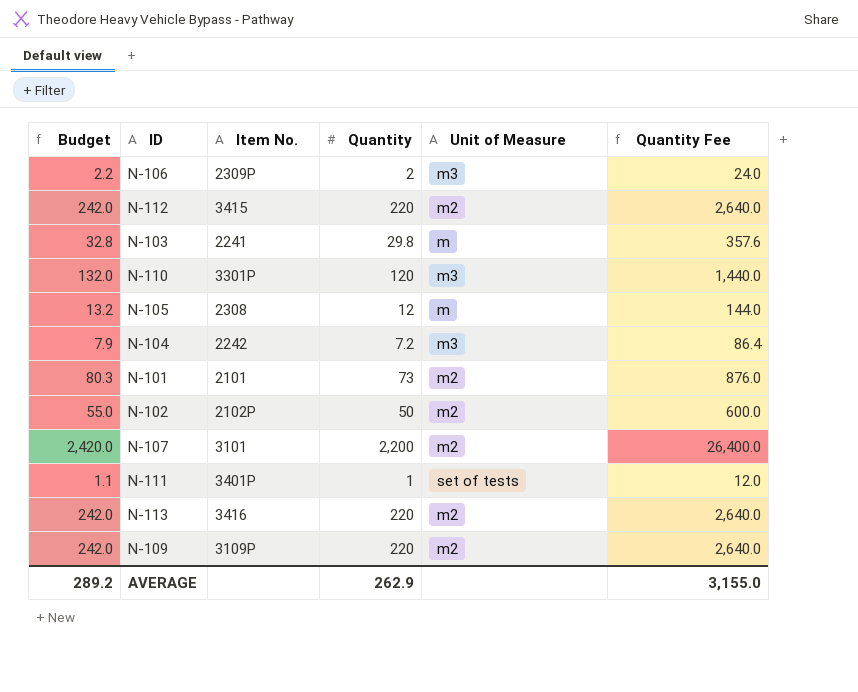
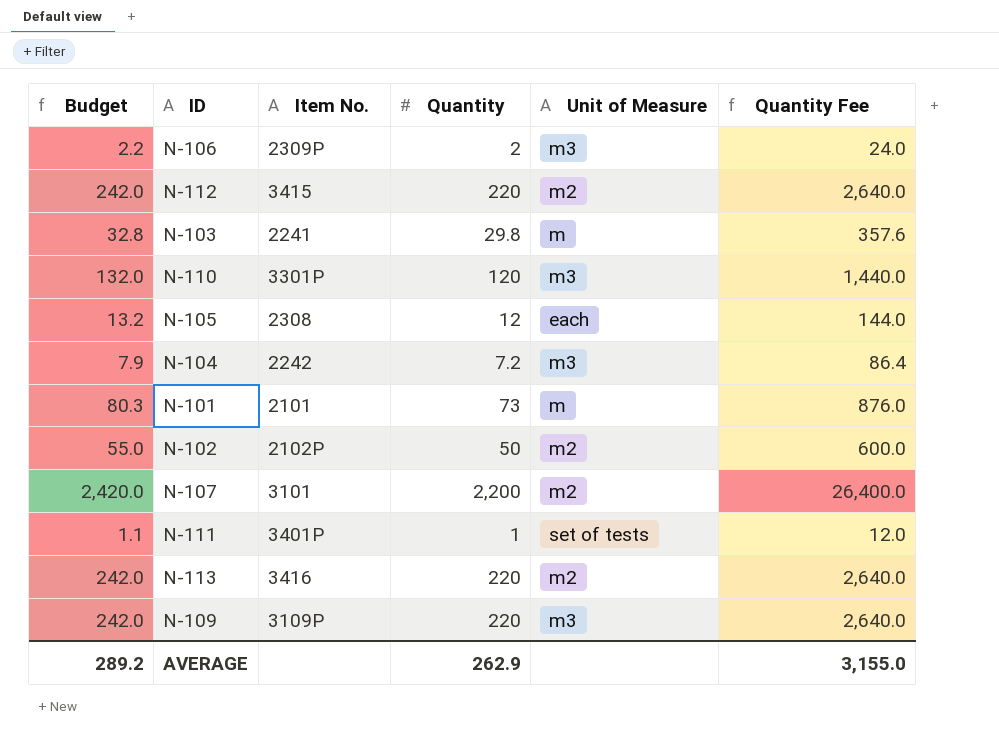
N-105 | Unit of Measure: m -> each
N-101 | Unit of Measure: m2 -> m
N-109 | Unit of Measure: m2 -> m3

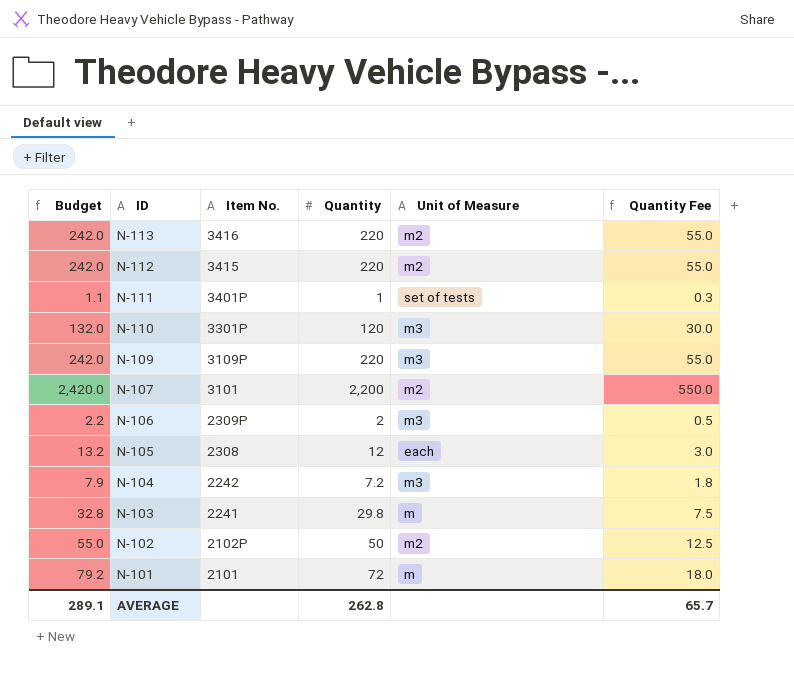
row order: none -> ID descending
column Quantity Fee | formula: [Quantity] * 12 -> [Quantity] * 0.25
N-101 | Budget: 80.3 -> 79.2
N-101 | Quantity: 73 -> 72
AVERAGE | Budget: 289.2 -> 289.1
AVERAGE | Quantity: 262.9 -> 262.8
AVERAGE | Quantity Fee: 3,155.0 -> 65.7

